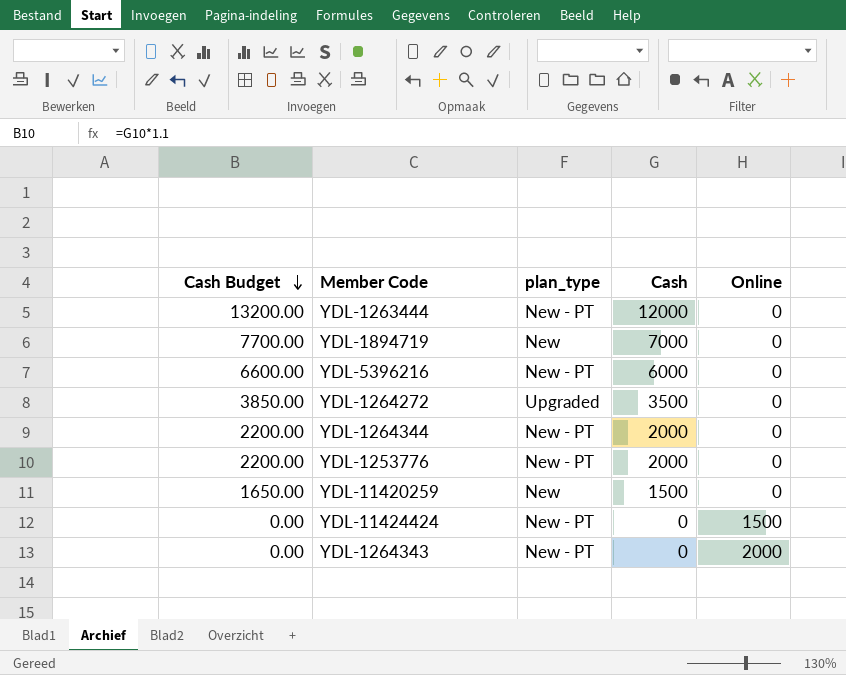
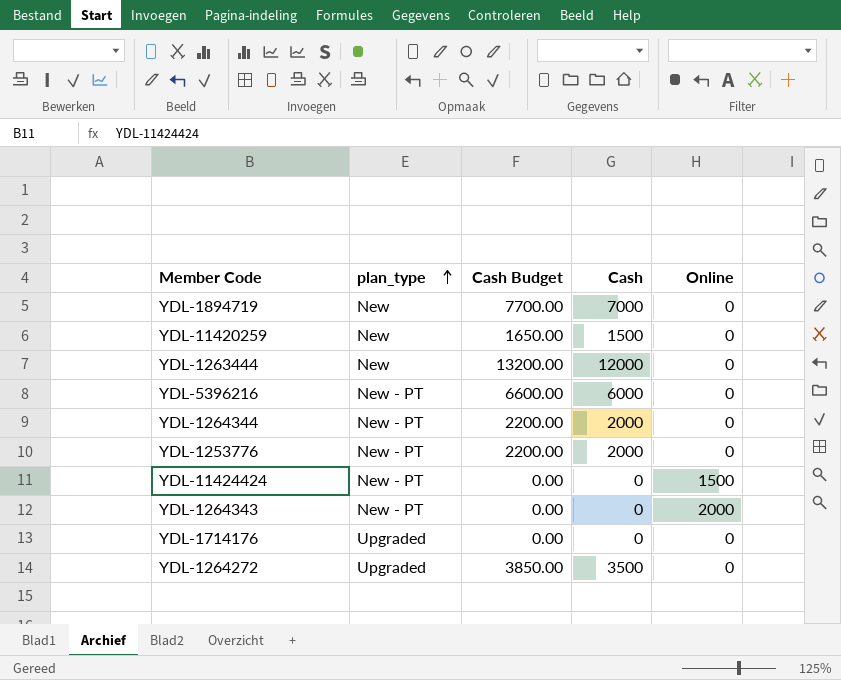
row order: Cash Budget descending -> plan_type ascending
column Cash Budget | position: 1 -> 3
YDL-1263444 | plan_type: New - PT -> New
row YDL-1714176: none -> Upgraded | 0.00 | 0 | 0

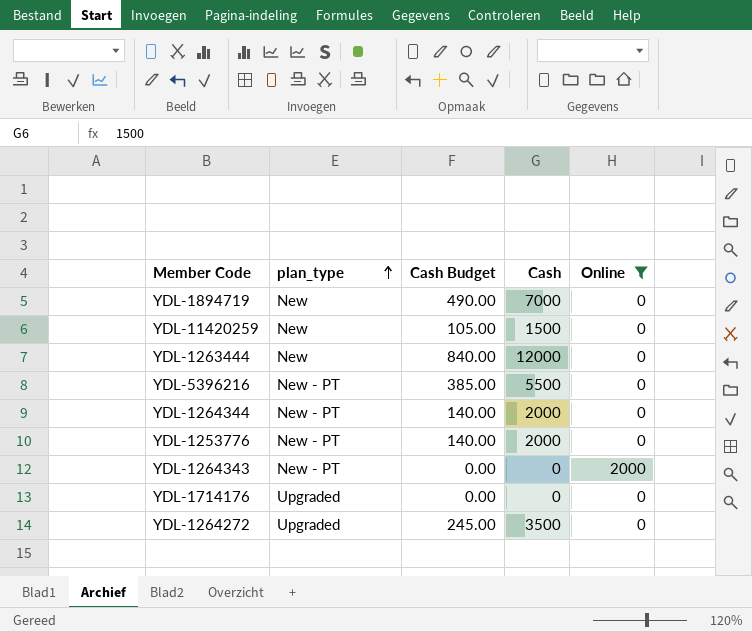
filter: none -> Online != 1500
column Cash Budget | formula: [Cash] * 1.1 -> [Cash] * 0.07
YDL-5396216 | Cash: 6000 -> 5500

